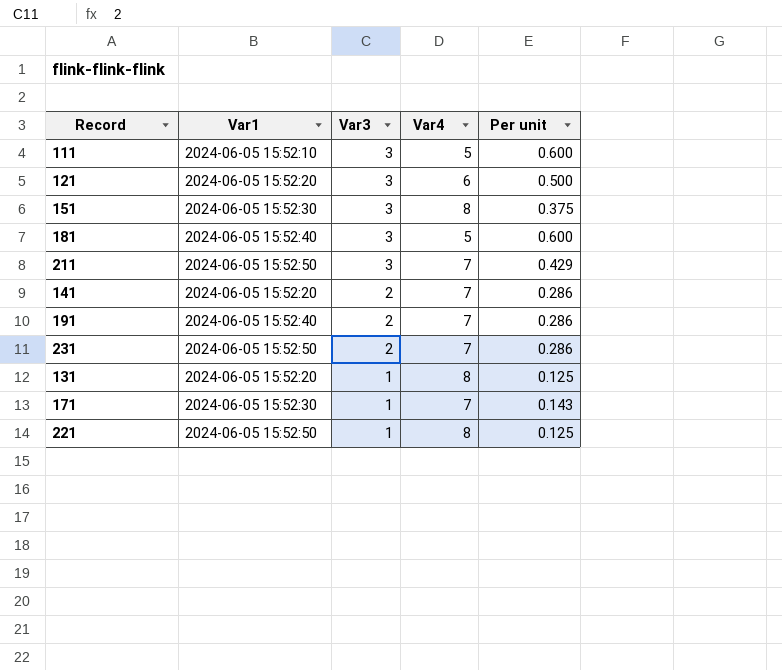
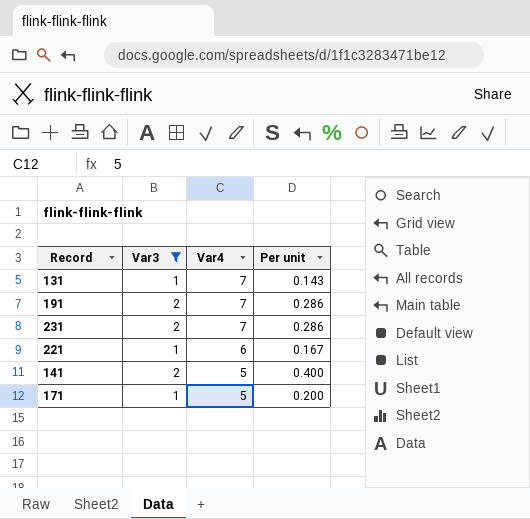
filter: none -> Var3 != 3
row order: Var3 descending -> Var4 descending
column Var1 | position: 2 -> none
131 | Var4: 8 -> 7
131 | Per unit: 0.125 -> 0.143
221 | Var4: 8 -> 6
221 | Per unit: 0.125 -> 0.167
141 | Var4: 7 -> 5
141 | Per unit: 0.286 -> 0.400
171 | Var4: 7 -> 5
171 | Per unit: 0.143 -> 0.200

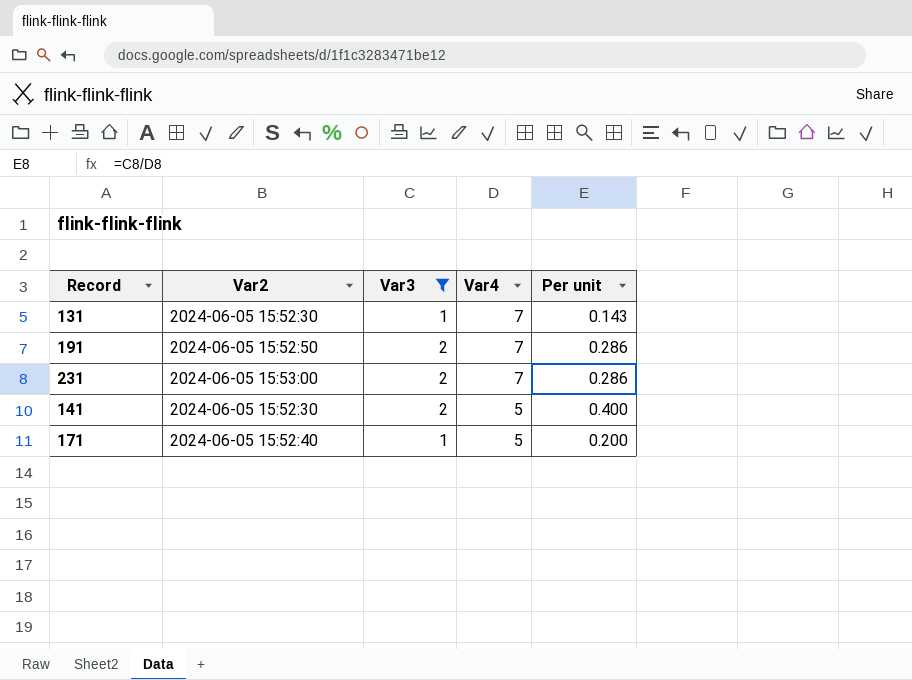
column Var2 | position: none -> 2
row 221: 1 | 6 | 0.167 -> none

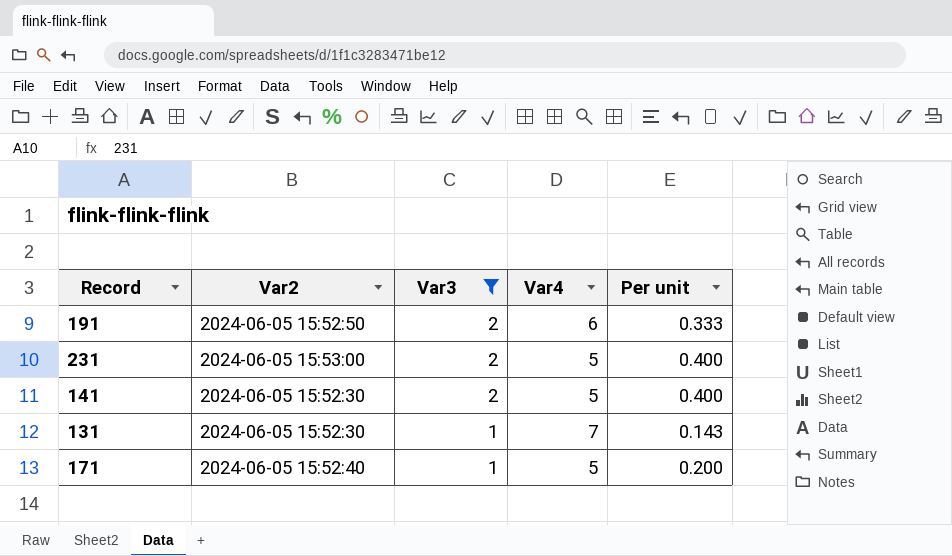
row order: Var4 descending -> Var3 descending
191 | Var4: 7 -> 6
191 | Per unit: 0.286 -> 0.333
231 | Var4: 7 -> 5
231 | Per unit: 0.286 -> 0.400

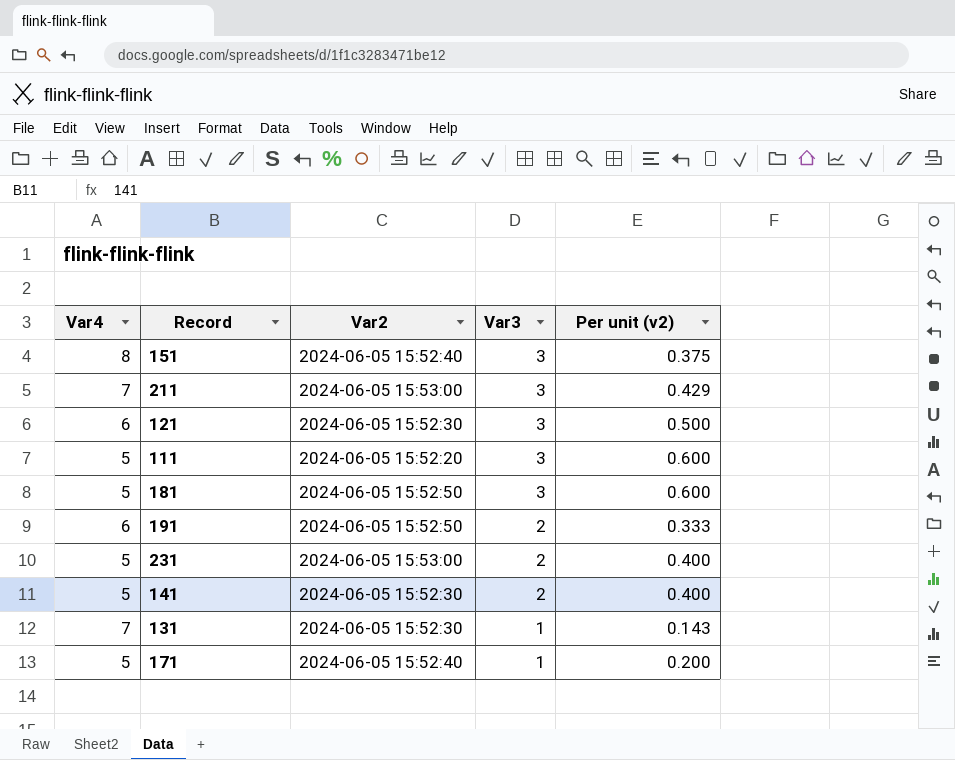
filter: Var3 != 3 -> none
column Var4 | position: 4 -> 1
column name: Per unit -> Per unit (v2)

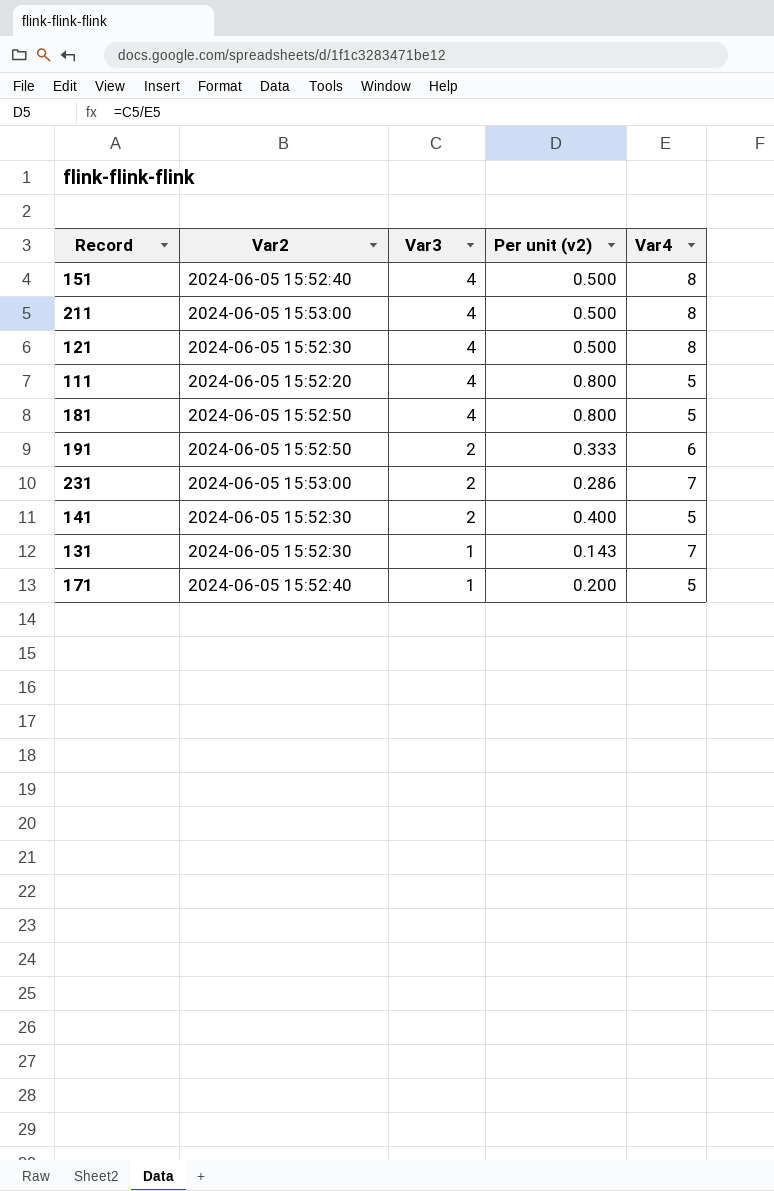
column Var4 | position: 1 -> 5
151 | Var3: 3 -> 4
151 | Per unit (v2): 0.375 -> 0.500
211 | Var3: 3 -> 4
211 | Per unit (v2): 0.429 -> 0.500
211 | Var4: 7 -> 8
121 | Var3: 3 -> 4
121 | Var4: 6 -> 8
111 | Var3: 3 -> 4
111 | Per unit (v2): 0.600 -> 0.800
181 | Var3: 3 -> 4
181 | Per unit (v2): 0.600 -> 0.800
231 | Per unit (v2): 0.400 -> 0.286
231 | Var4: 5 -> 7

